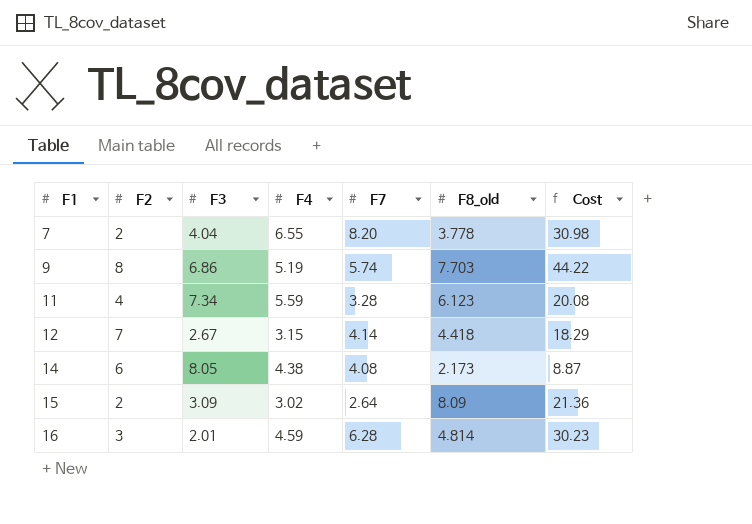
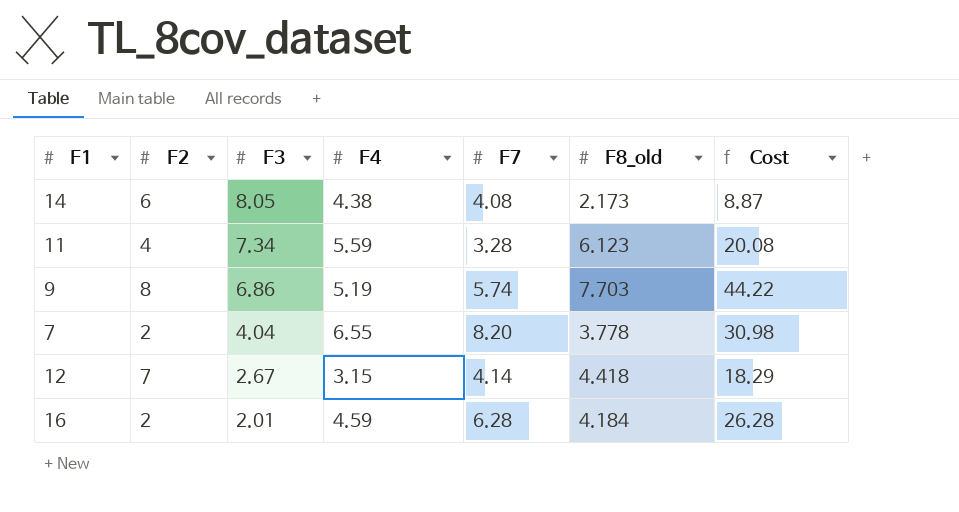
row order: F1 ascending -> F3 descending
row 15: 2 | 3.09 | 3.02 | 2.64 | 8.09 | 21.36 -> none
16 | F2: 3 -> 2
16 | F8_old: 4.814 -> 4.184
16 | Cost: 30.23 -> 26.28

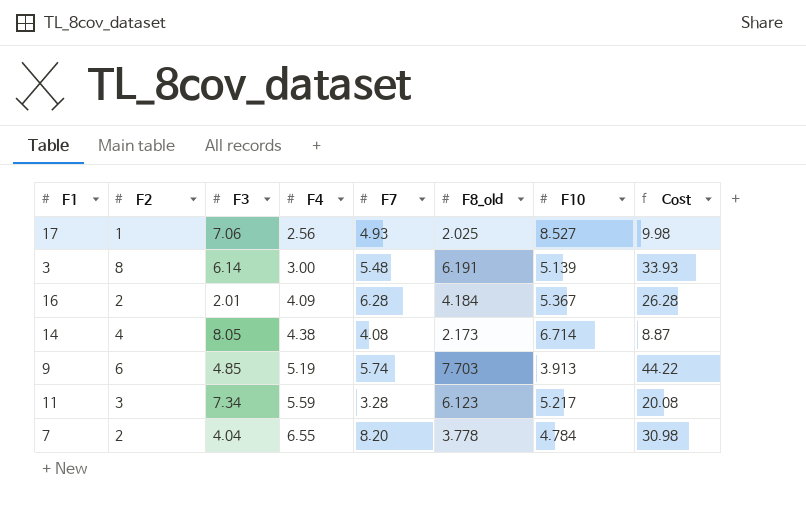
row order: F3 descending -> F4 ascending
column F10 | position: none -> 7
row 12: 7 | 2.67 | 3.15 | 4.14 | 4.418 | 18.29 -> none
row 17: none -> 1 | 7.06 | 2.56 | 4.93 | 2.025 | 8.527 | 9.98
row 3: none -> 8 | 6.14 | 3.00 | 5.48 | 6.191 | 5.139 | 33.93
16 | F4: 4.59 -> 4.09
14 | F2: 6 -> 4
9 | F2: 8 -> 6
9 | F3: 6.86 -> 4.85
11 | F2: 4 -> 3

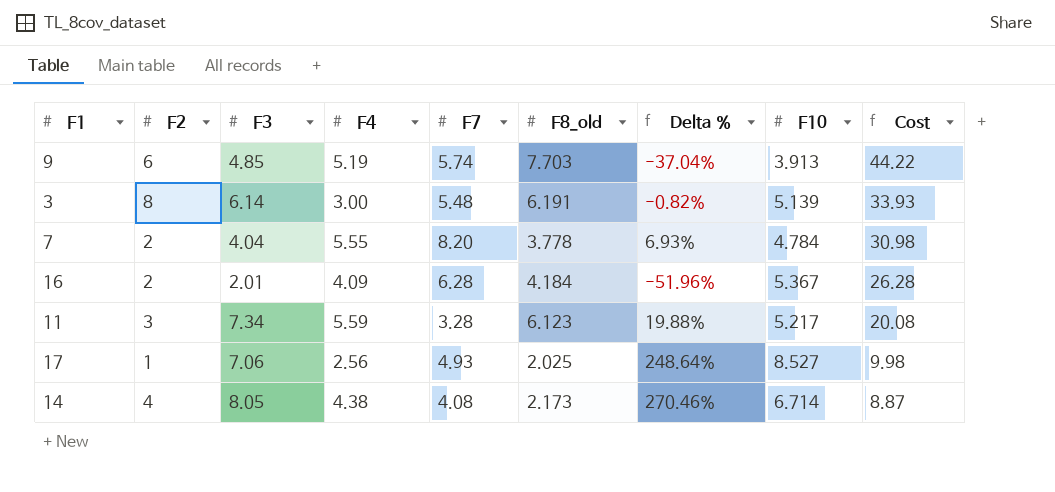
row order: F4 ascending -> Cost descending
column Delta % | formula: none -> ([F3] - [F8_old]) / [F8_old]
7 | F4: 6.55 -> 5.55

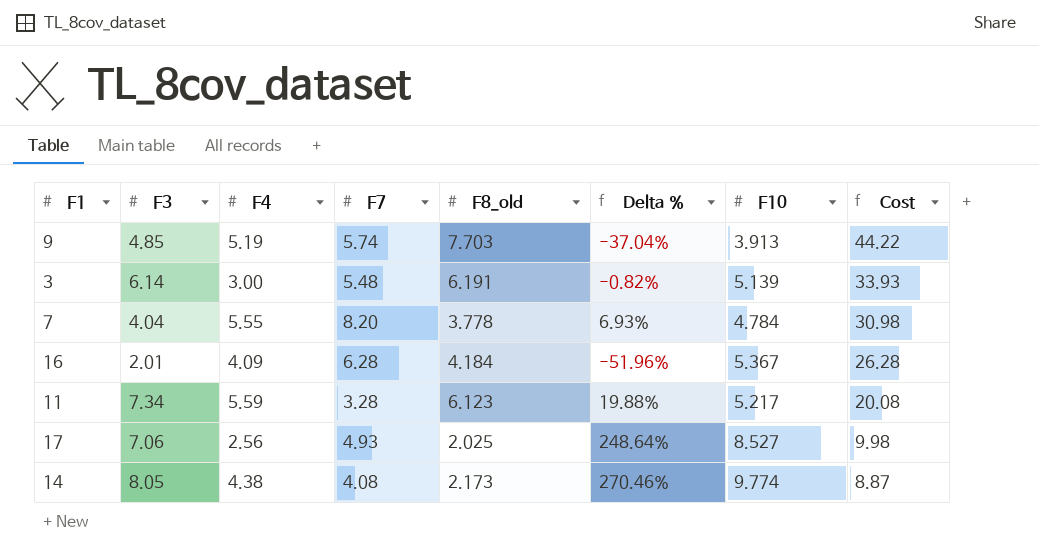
column F2 | position: 2 -> none
14 | F10: 6.714 -> 9.774

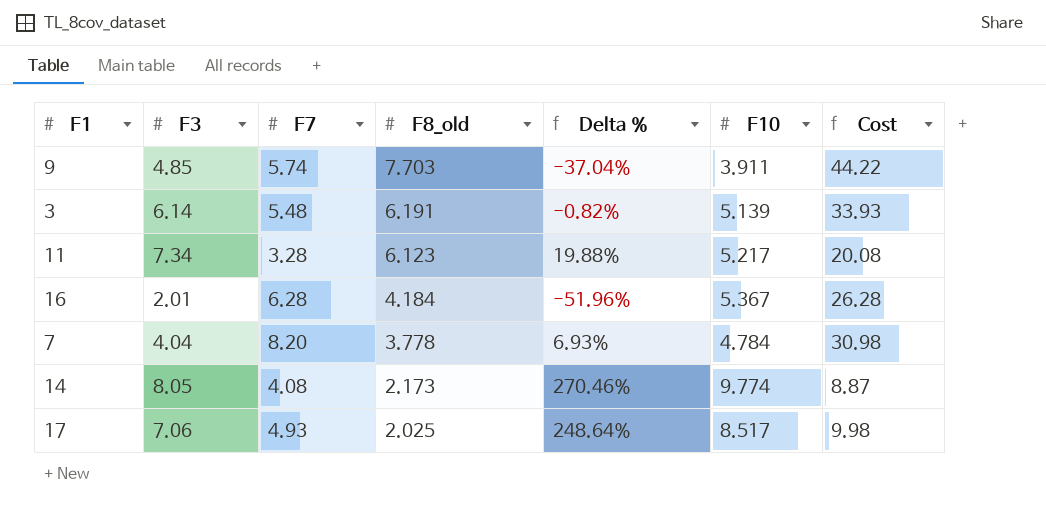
row order: Cost descending -> F8_old descending
column F4 | position: 3 -> none
9 | F10: 3.913 -> 3.911
17 | F10: 8.527 -> 8.517

